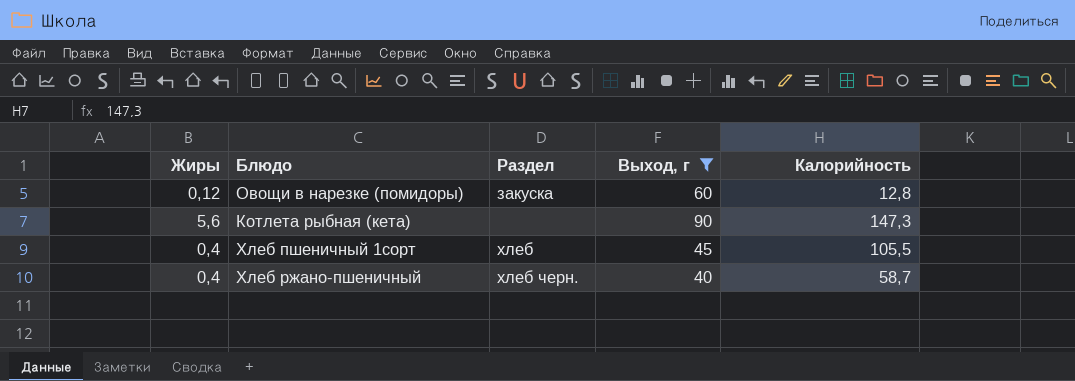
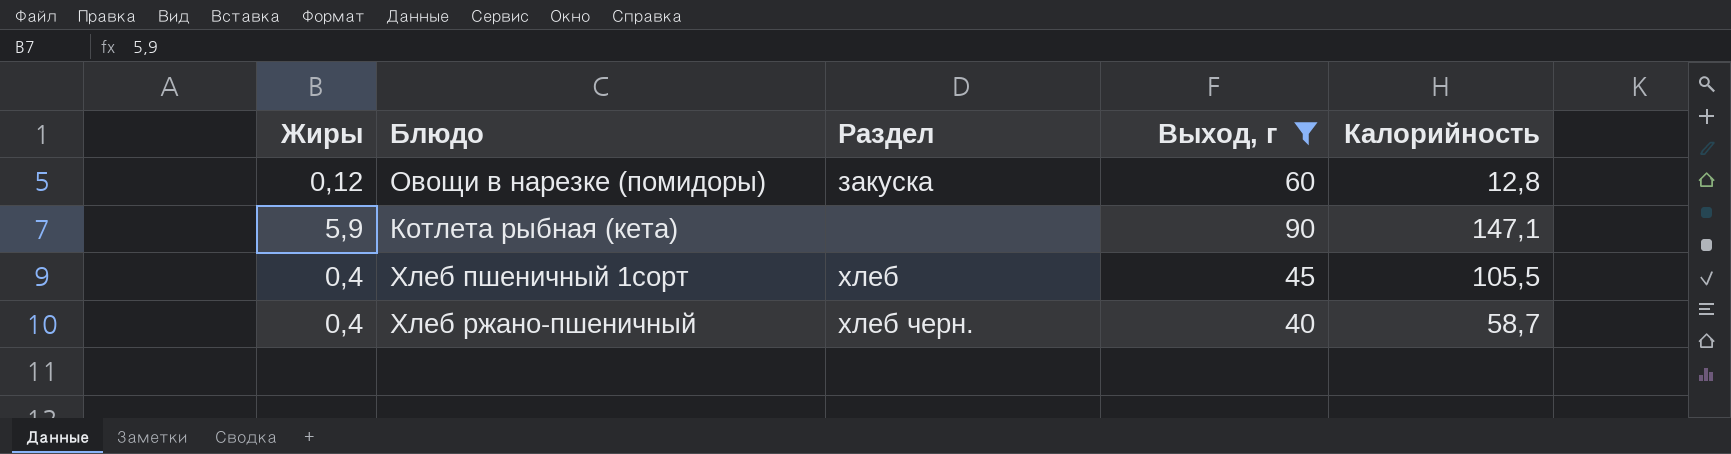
Котлета рыбная (кета) | Жиры: 5,6 -> 5,9
Котлета рыбная (кета) | Калорийность: 147,3 -> 147,1

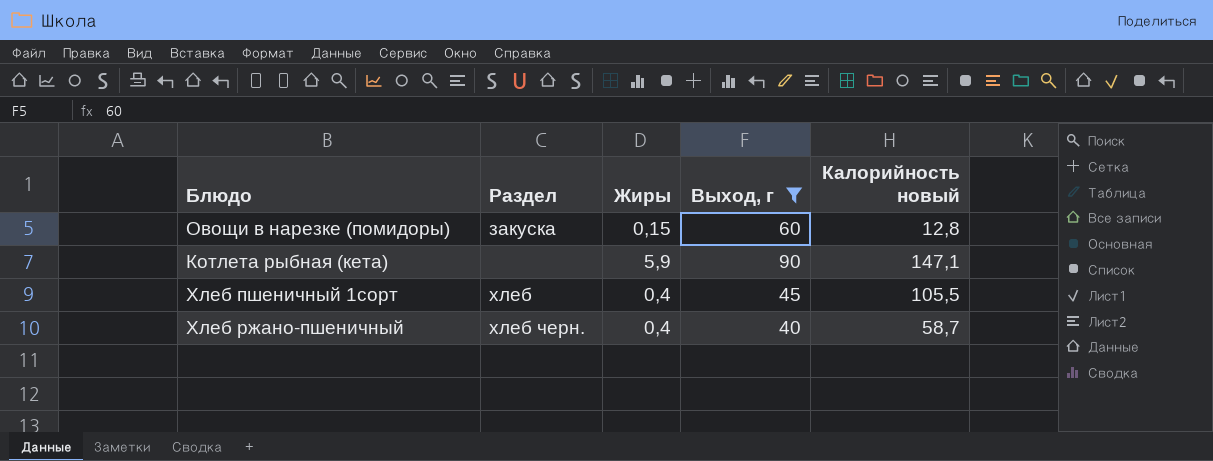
column Жиры | position: 1 -> 3
column name: Калорийность -> Калорийность новый
Овощи в нарезке (помидоры) | Жиры: 0,12 -> 0,15

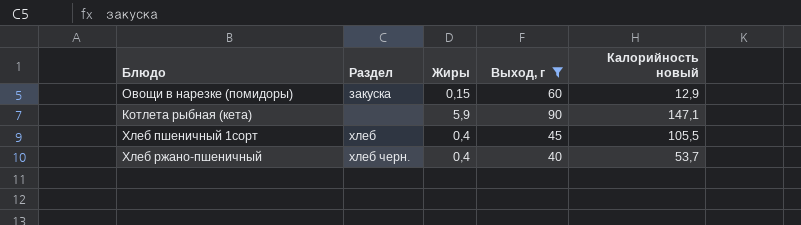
Овощи в нарезке (помидоры) | Калорийность новый: 12,8 -> 12,9
Хлеб ржано-пшеничный | Калорийность новый: 58,7 -> 53,7

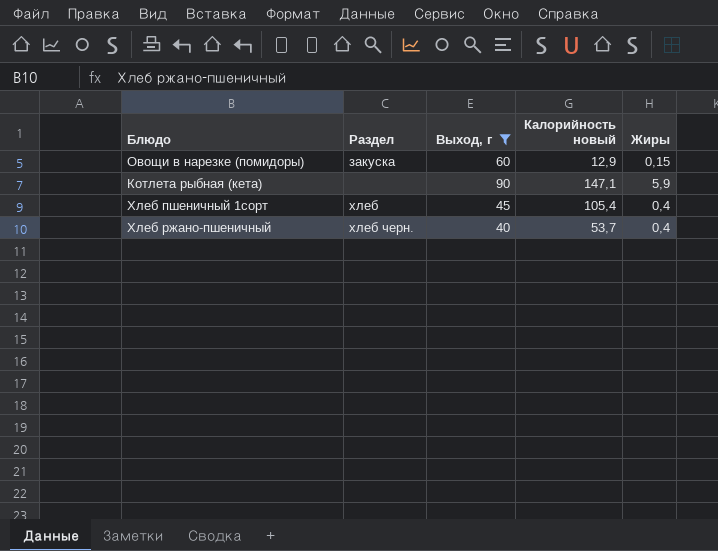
column Жиры | position: 3 -> 5
Хлеб пшеничный 1сорт | Калорийность новый: 105,5 -> 105,4

